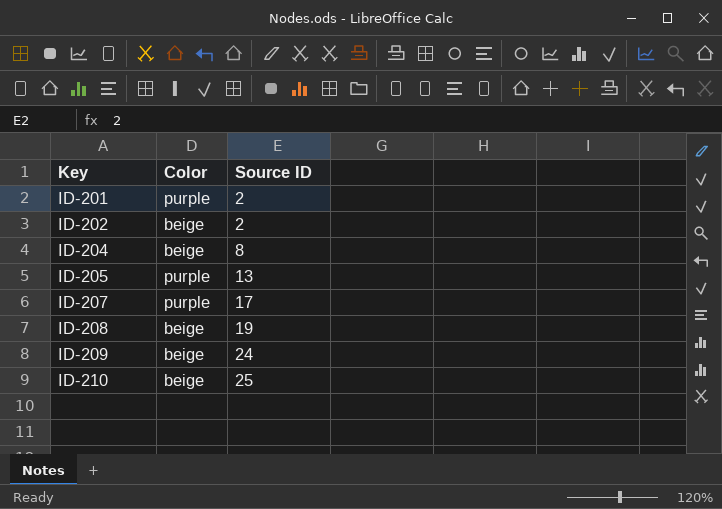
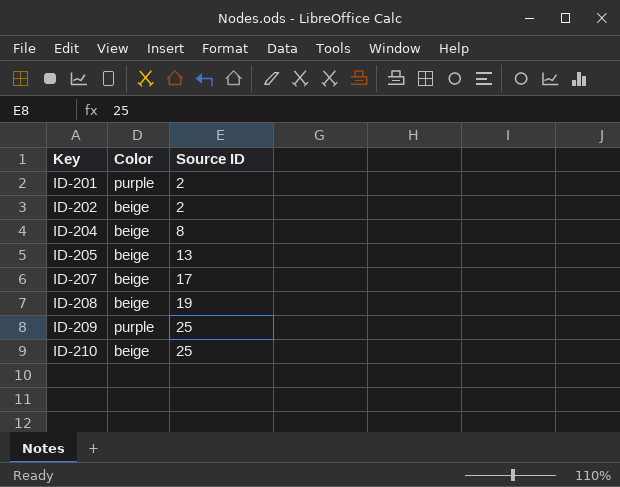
ID-205 | Color: purple -> beige
ID-207 | Color: purple -> beige
ID-209 | Color: beige -> purple
ID-209 | Source ID: 24 -> 25

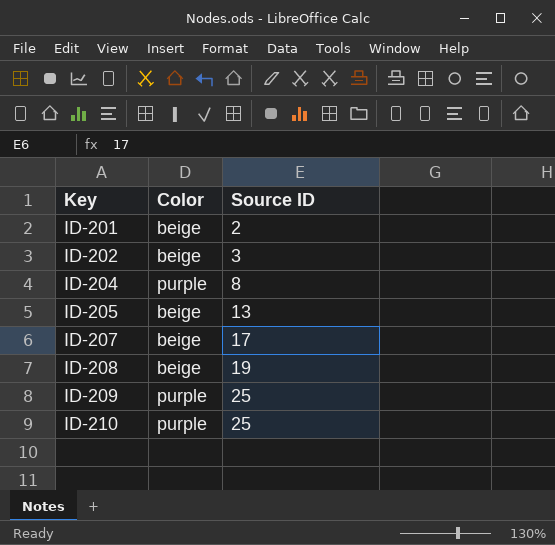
ID-201 | Color: purple -> beige
ID-202 | Source ID: 2 -> 3
ID-204 | Color: beige -> purple
ID-210 | Color: beige -> purple

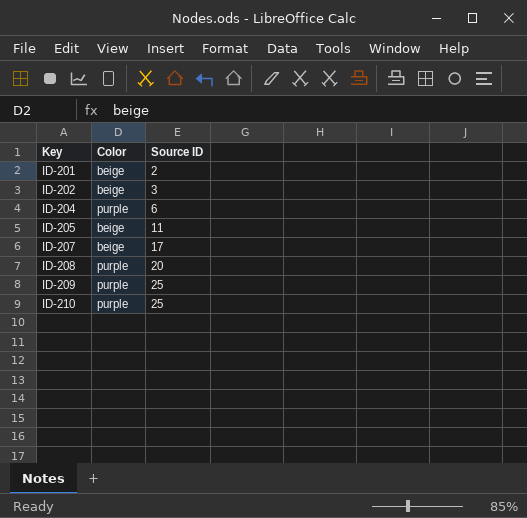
ID-204 | Source ID: 8 -> 6
ID-205 | Source ID: 13 -> 11
ID-208 | Color: beige -> purple
ID-208 | Source ID: 19 -> 20

